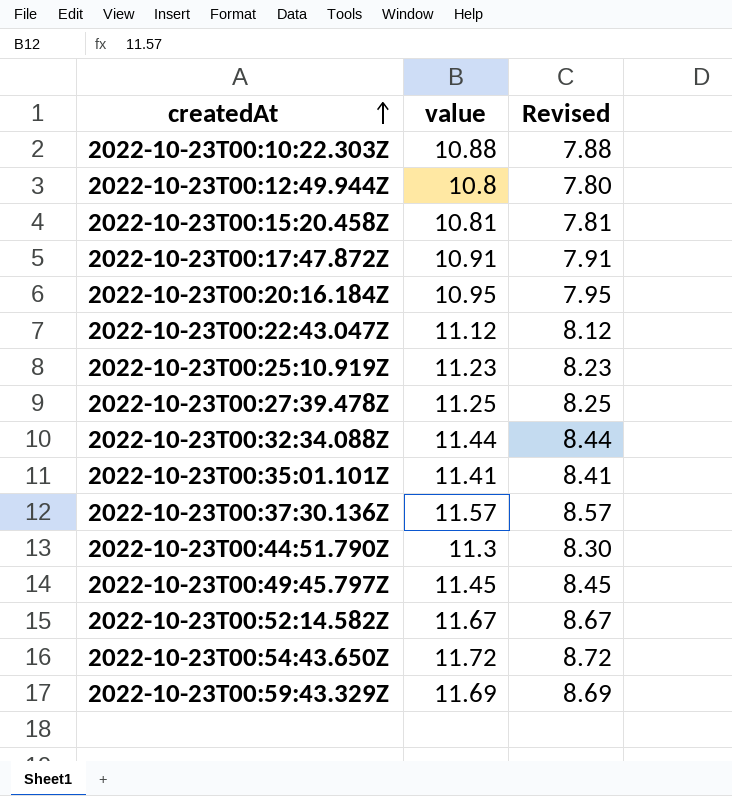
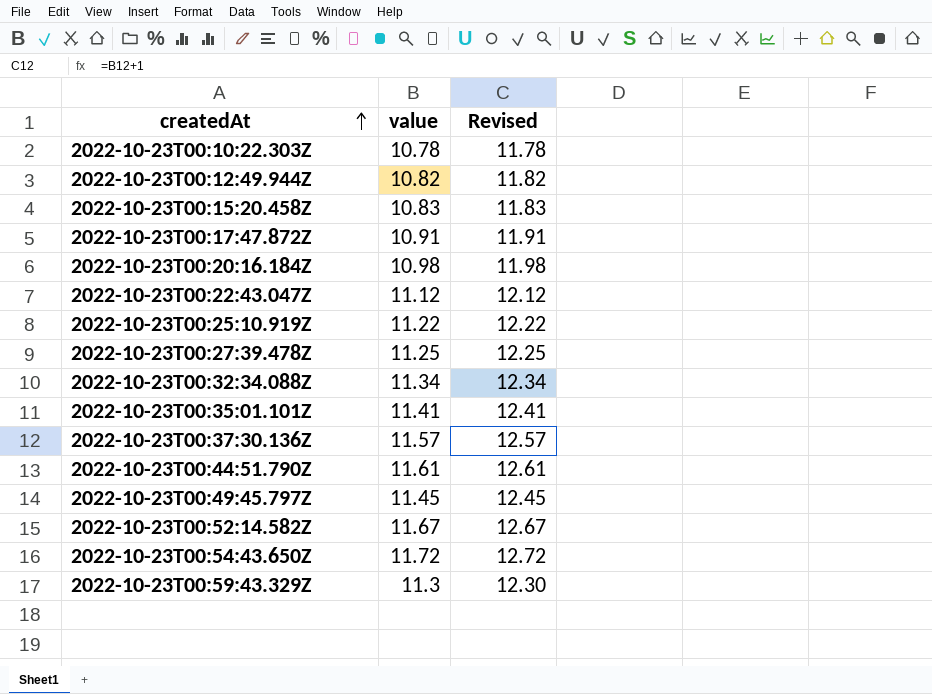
column Revised | formula: [value] - 3 -> [value] + 1
2022-10-23T00:10:22.303Z | value: 10.88 -> 10.78
2022-10-23T00:12:49.944Z | value: 10.8 -> 10.82
2022-10-23T00:15:20.458Z | value: 10.81 -> 10.83
2022-10-23T00:20:16.184Z | value: 10.95 -> 10.98
2022-10-23T00:25:10.919Z | value: 11.23 -> 11.22
2022-10-23T00:32:34.088Z | value: 11.44 -> 11.34
2022-10-23T00:44:51.790Z | value: 11.3 -> 11.61
2022-10-23T00:59:43.329Z | value: 11.69 -> 11.3

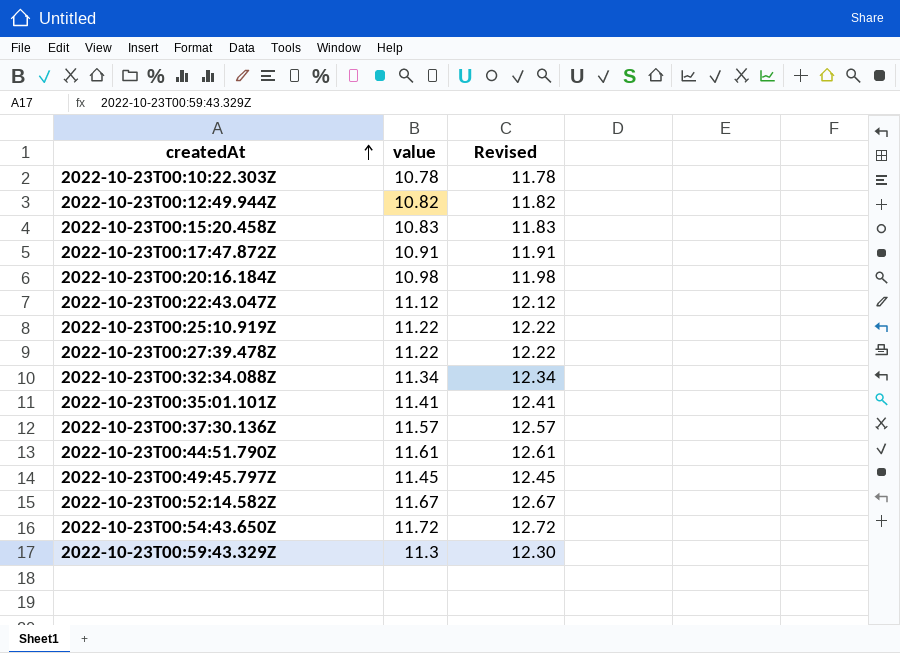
2022-10-23T00:27:39.478Z | value: 11.25 -> 11.22
2022-10-23T00:27:39.478Z | Revised: 12.25 -> 12.22

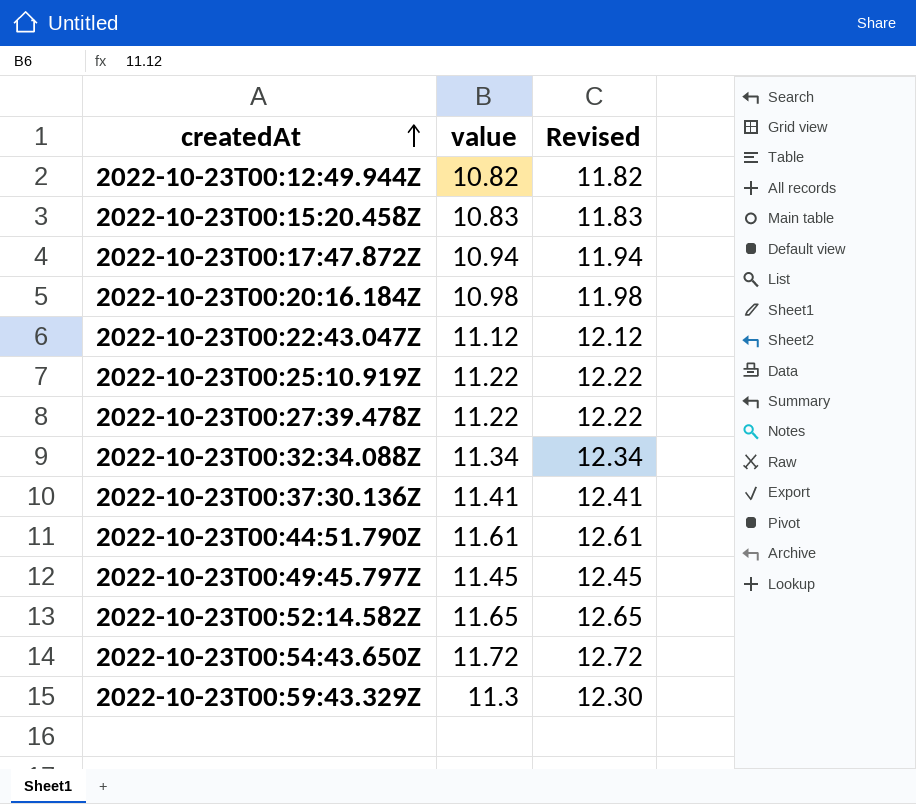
row 2022-10-23T00:10:22.303Z: 10.78 | 11.78 -> none
row 2022-10-23T00:35:01.101Z: 11.41 | 12.41 -> none
2022-10-23T00:17:47.872Z | value: 10.91 -> 10.94
2022-10-23T00:17:47.872Z | Revised: 11.91 -> 11.94
2022-10-23T00:37:30.136Z | value: 11.57 -> 11.41
2022-10-23T00:37:30.136Z | Revised: 12.57 -> 12.41
2022-10-23T00:52:14.582Z | value: 11.67 -> 11.65
2022-10-23T00:52:14.582Z | Revised: 12.67 -> 12.65

